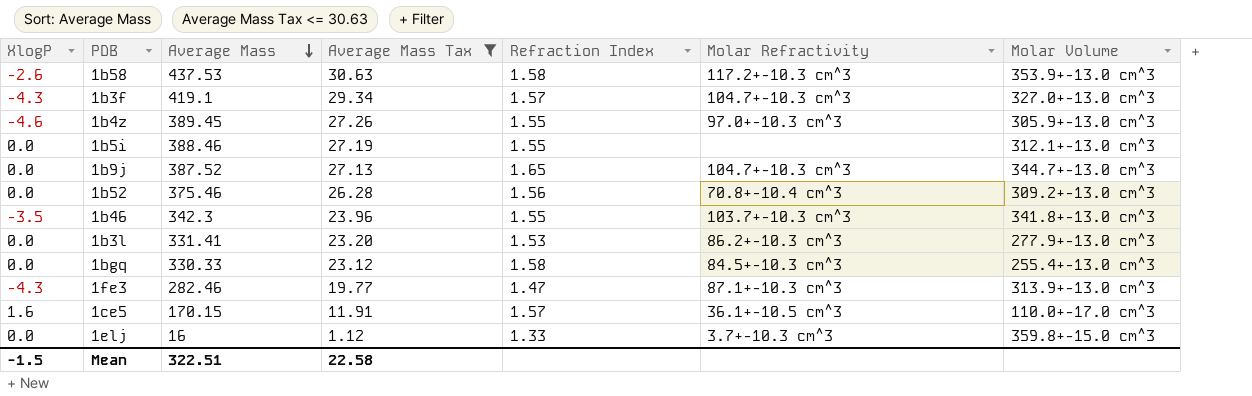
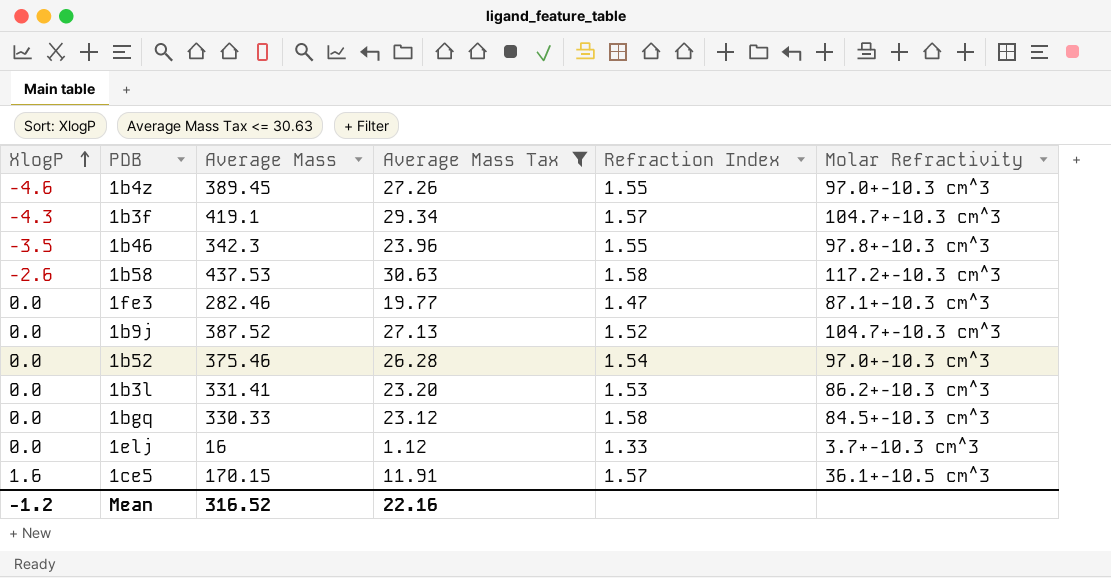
row order: Average Mass descending -> XlogP ascending
column Molar Volume | position: 7 -> none
row 1b5i: 0.0 | 388.46 | 27.19 | 1.55 | none | 312.1+-13.0 cm^3 -> none
1b46 | Molar Refractivity: 103.7+-10.3 cm^3 -> 97.8+-10.3 cm^3
1fe3 | XlogP: -4.3 -> 0.0
1b9j | Refraction Index: 1.65 -> 1.52
1b52 | Refraction Index: 1.56 -> 1.54
1b52 | Molar Refractivity: 70.8+-10.4 cm^3 -> 97.0+-10.3 cm^3
Mean | XlogP: -1.5 -> -1.2
Mean | Average Mass: 322.51 -> 316.52
Mean | Average Mass Tax: 22.58 -> 22.16

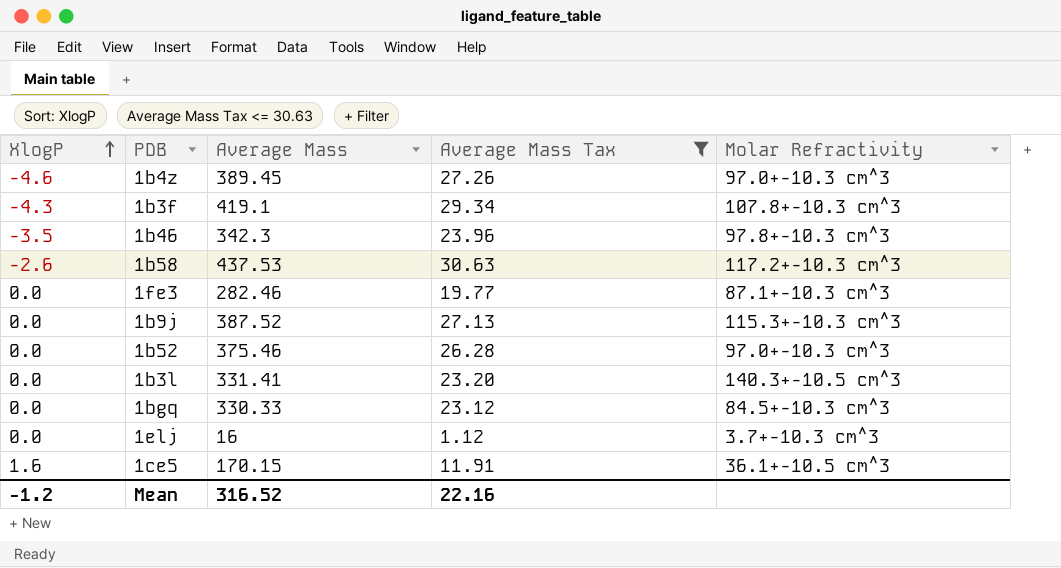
column Refraction Index | position: 5 -> none
1b3f | Molar Refractivity: 104.7+-10.3 cm^3 -> 107.8+-10.3 cm^3
1b9j | Molar Refractivity: 104.7+-10.3 cm^3 -> 115.3+-10.3 cm^3
1b3l | Molar Refractivity: 86.2+-10.3 cm^3 -> 140.3+-10.5 cm^3

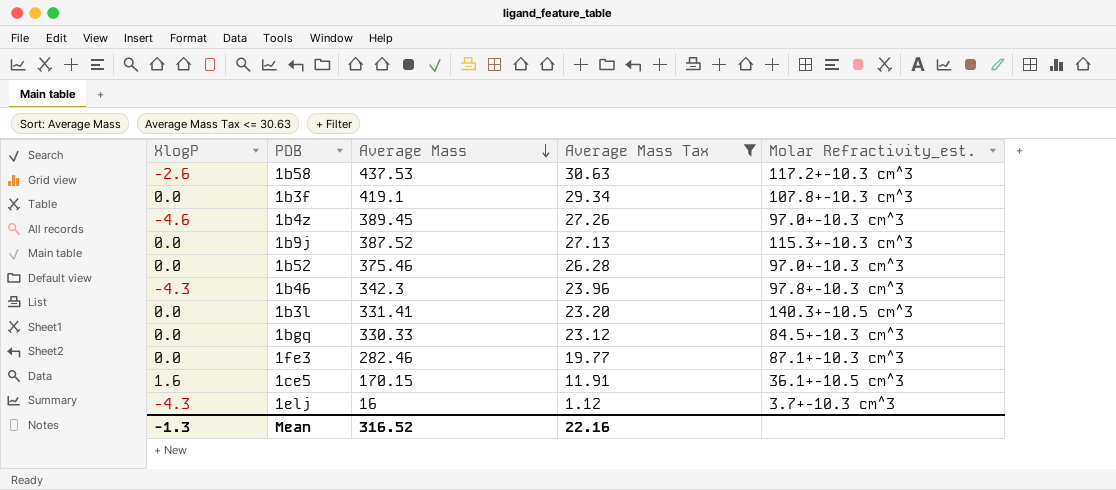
row order: XlogP ascending -> Average Mass descending
column name: Molar Refractivity -> Molar Refractivity_est.
1b3f | XlogP: -4.3 -> 0.0
1b46 | XlogP: -3.5 -> -4.3
1elj | XlogP: 0.0 -> -4.3
Mean | XlogP: -1.2 -> -1.3

